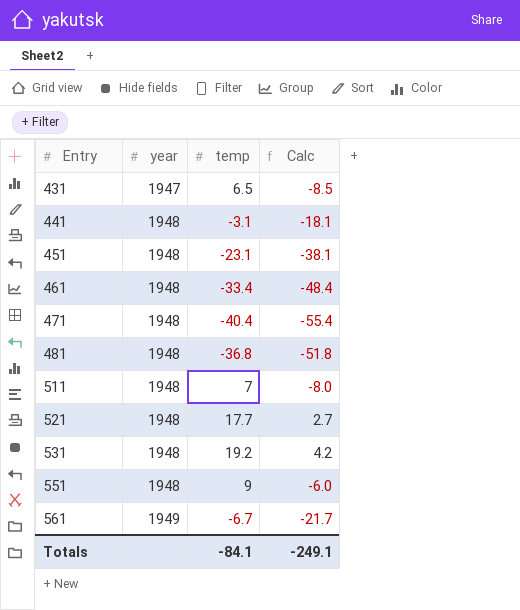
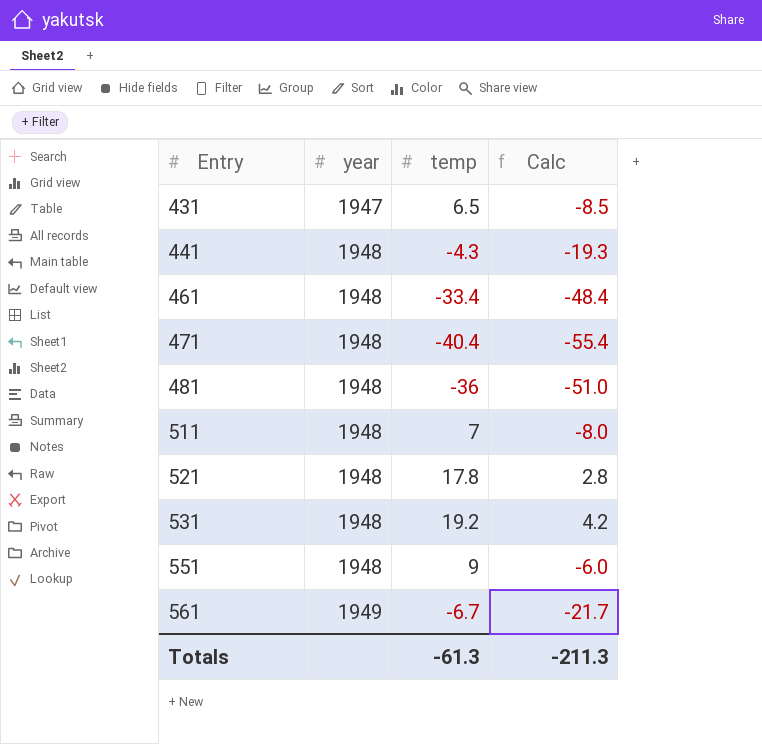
row 451: 1948 | -23.1 | -38.1 -> none
441 | temp: -3.1 -> -4.3
441 | Calc: -18.1 -> -19.3
481 | temp: -36.8 -> -36
481 | Calc: -51.8 -> -51.0
521 | temp: 17.7 -> 17.8
521 | Calc: 2.7 -> 2.8
Totals | temp: -84.1 -> -61.3
Totals | Calc: -249.1 -> -211.3

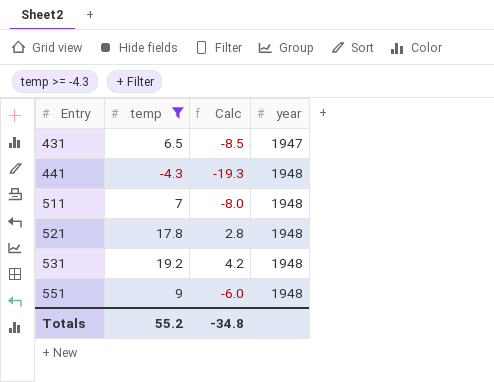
filter: none -> temp >= -4.3
column year | position: 2 -> 4
Totals | temp: -61.3 -> 55.2
Totals | Calc: -211.3 -> -34.8

